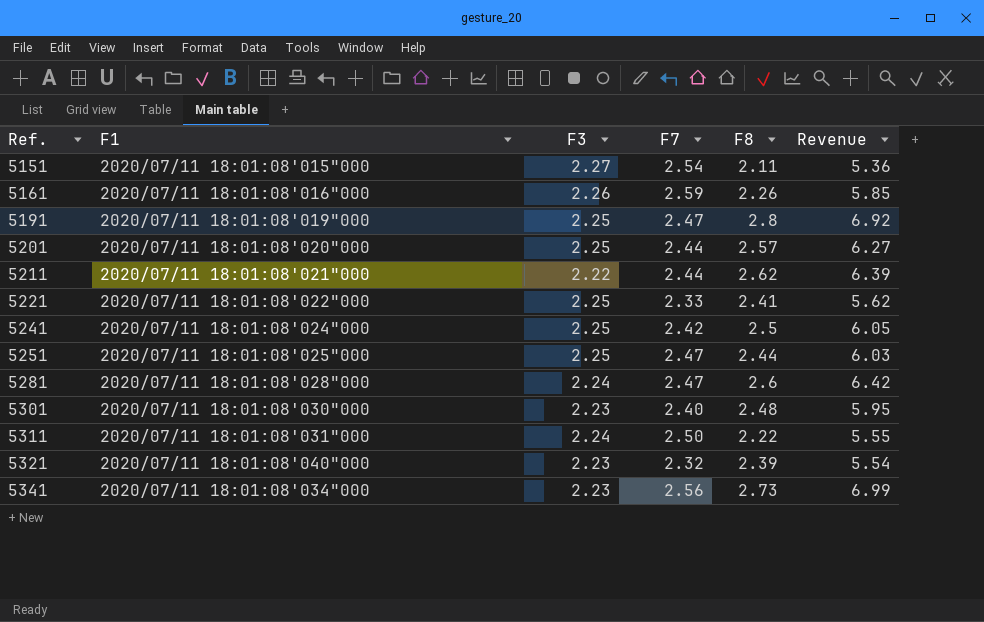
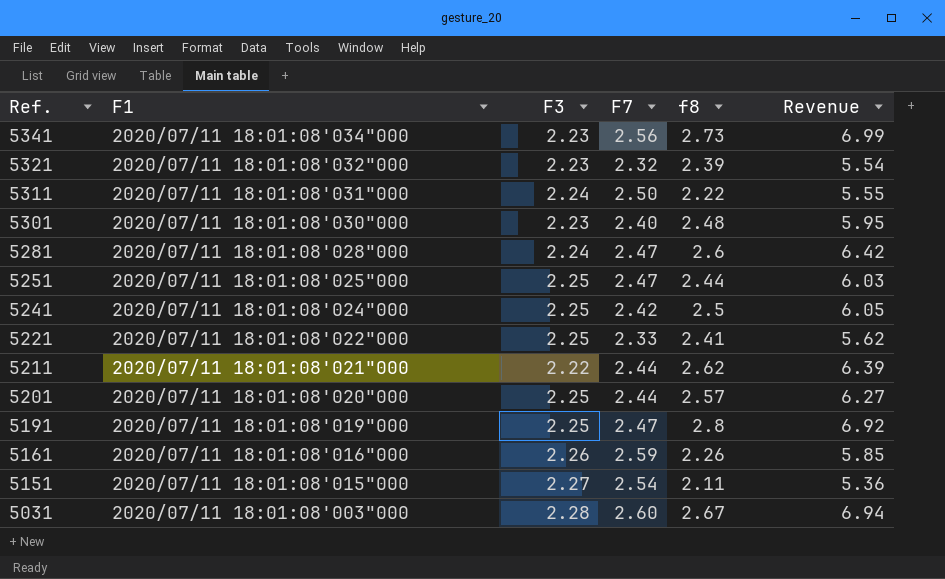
row order: Ref. ascending -> Ref. descending
column name: F8 -> f8
5321 | F1: 2020/07/11 18:01:08'040"000 -> 2020/07/11 18:01:08'032"000
row 5031: none -> 2020/07/11 18:01:08'003"000 | 2.28 | 2.60 | 2.67 | 6.94

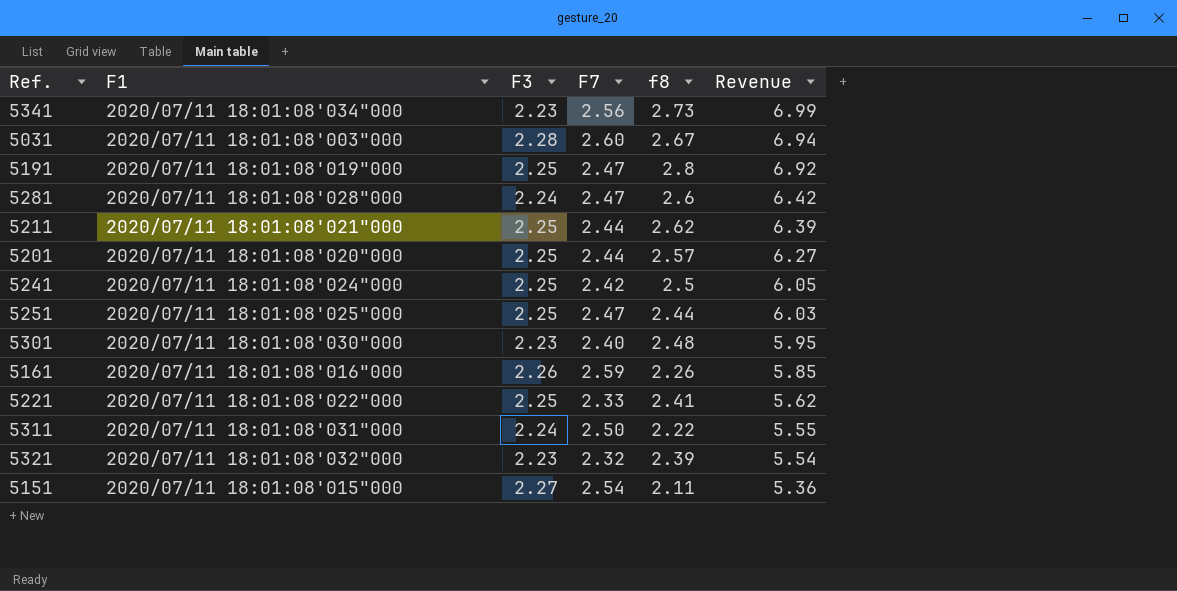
row order: Ref. descending -> Revenue descending
5211 | F3: 2.22 -> 2.25

